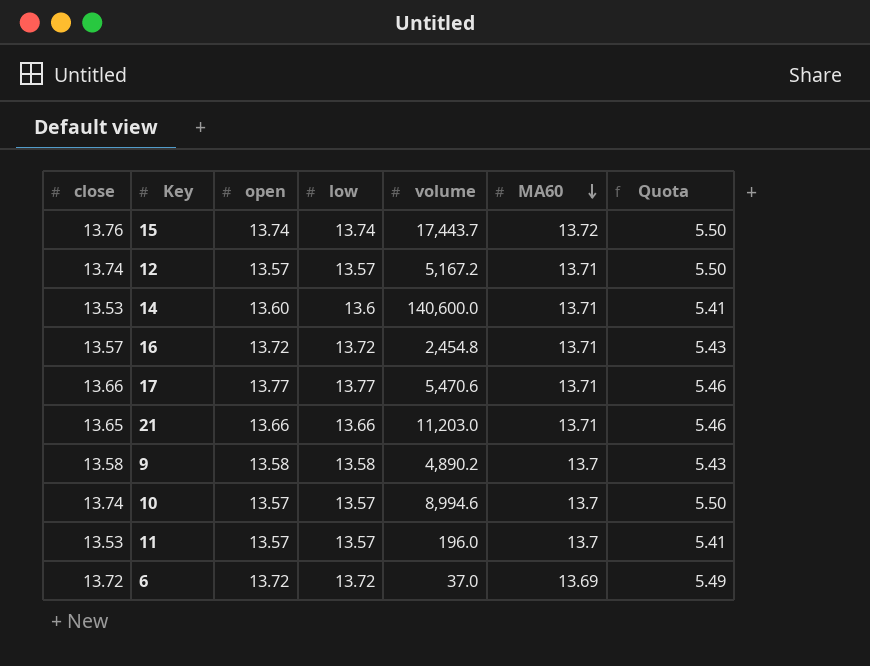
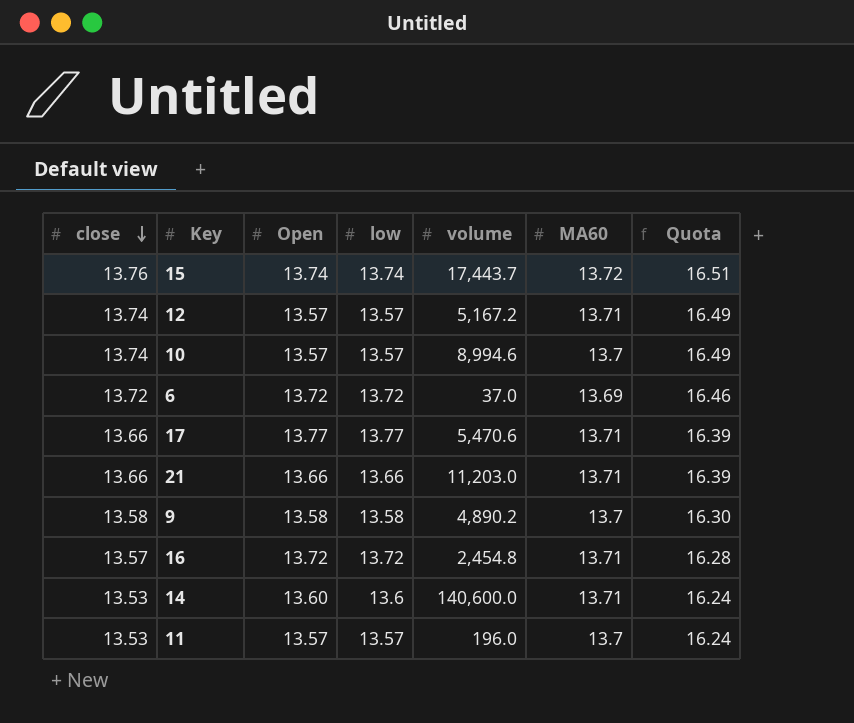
row order: MA60 descending -> close descending
column name: open -> Open
column Quota | formula: [close] * 0.4 -> [close] * 1.2
21 | close: 13.65 -> 13.66

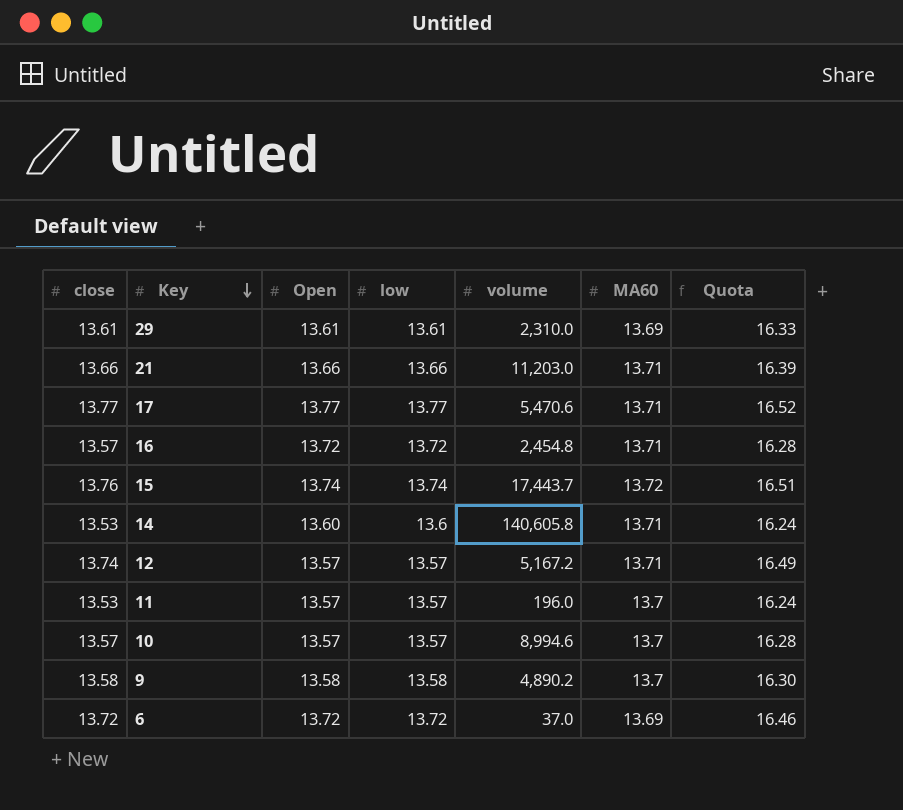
row order: close descending -> Key descending
row 29: none -> 13.61 | 13.61 | 13.61 | 2,310.0 | 13.69 | 16.33
17 | close: 13.66 -> 13.77
17 | Quota: 16.39 -> 16.52
14 | volume: 140,600.0 -> 140,605.8
10 | close: 13.74 -> 13.57
10 | Quota: 16.49 -> 16.28

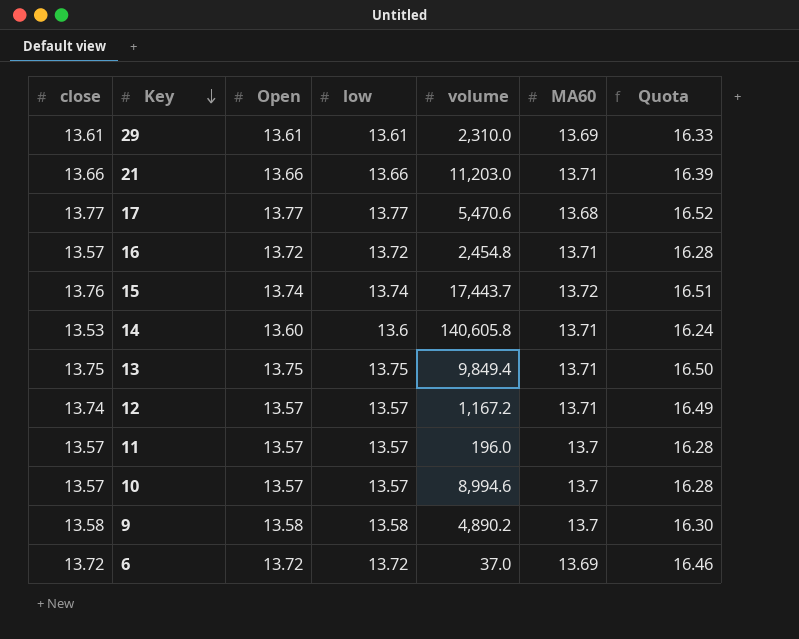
17 | MA60: 13.71 -> 13.68
row 13: none -> 13.75 | 13.75 | 13.75 | 9,849.4 | 13.71 | 16.50
12 | volume: 5,167.2 -> 1,167.2
11 | close: 13.53 -> 13.57
11 | Quota: 16.24 -> 16.28

